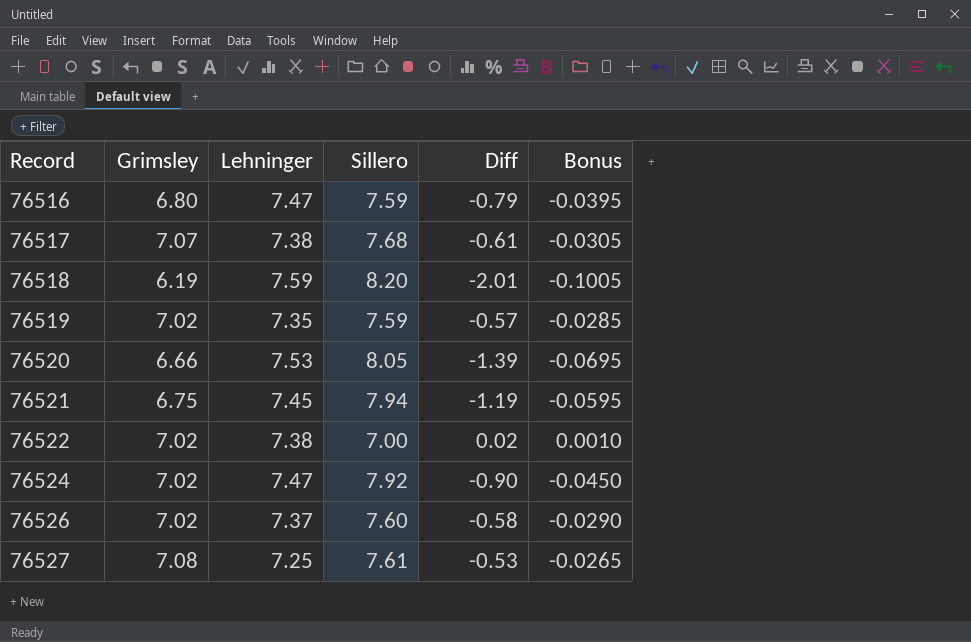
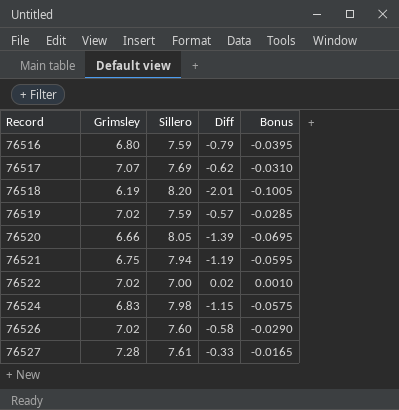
column Lehninger | position: 3 -> none
76517 | Sillero: 7.68 -> 7.69
76517 | Diff: -0.61 -> -0.62
76517 | Bonus: -0.0305 -> -0.0310
76524 | Grimsley: 7.02 -> 6.83
76524 | Sillero: 7.92 -> 7.98
76524 | Diff: -0.90 -> -1.15
76524 | Bonus: -0.0450 -> -0.0575
76527 | Grimsley: 7.08 -> 7.28
76527 | Diff: -0.53 -> -0.33
76527 | Bonus: -0.0265 -> -0.0165

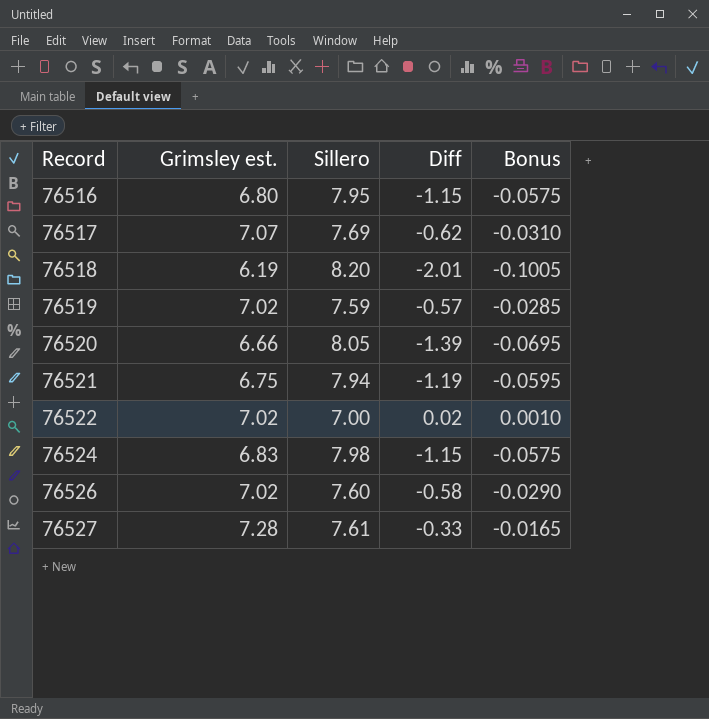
column name: Grimsley -> Grimsley est.
76516 | Sillero: 7.59 -> 7.95
76516 | Diff: -0.79 -> -1.15
76516 | Bonus: -0.0395 -> -0.0575

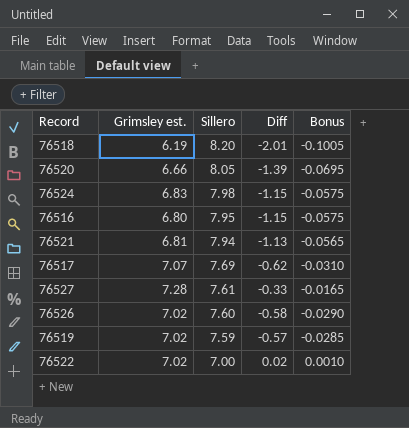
row order: Record ascending -> Sillero descending
76521 | Grimsley est.: 6.75 -> 6.81
76521 | Diff: -1.19 -> -1.13
76521 | Bonus: -0.0595 -> -0.0565

